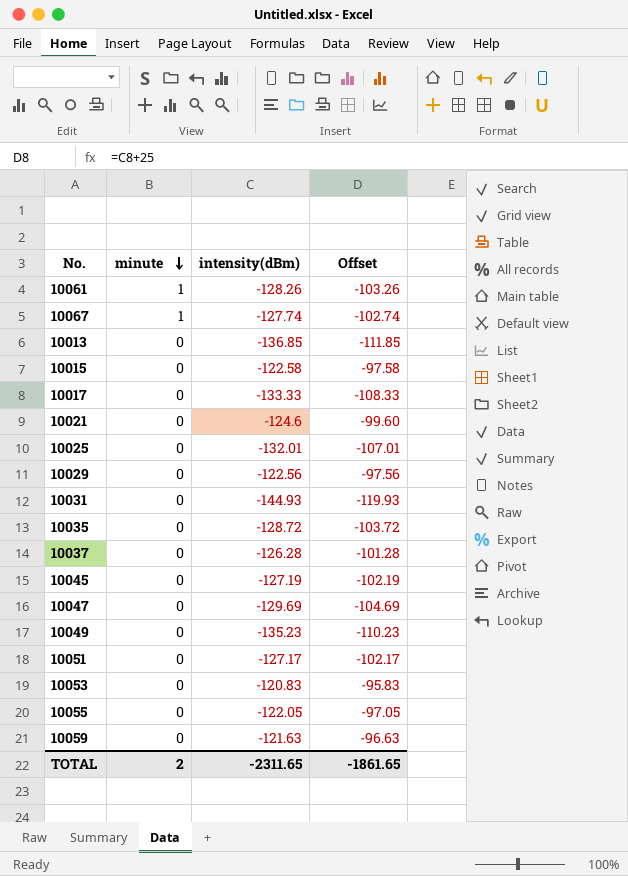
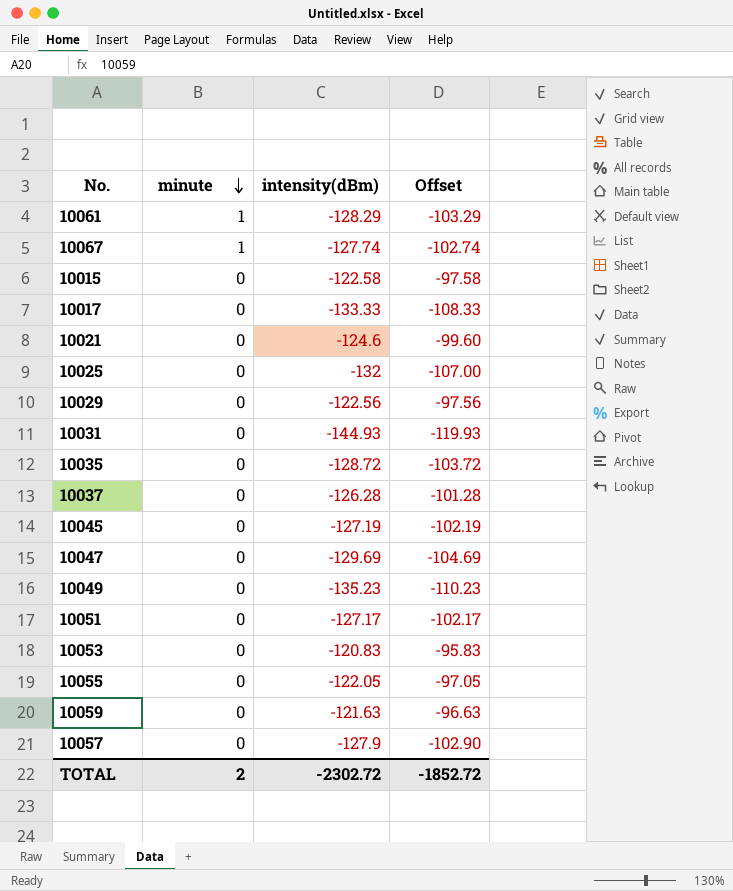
row 10013: 0 | -136.85 | -111.85 -> none
10061 | intensity(dBm): -128.26 -> -128.29
10061 | Offset: -103.26 -> -103.29
10025 | intensity(dBm): -132.01 -> -132
10025 | Offset: -107.01 -> -107.00
row 10057: none -> 0 | -127.9 | -102.90
TOTAL | intensity(dBm): -2311.65 -> -2302.72
TOTAL | Offset: -1861.65 -> -1852.72

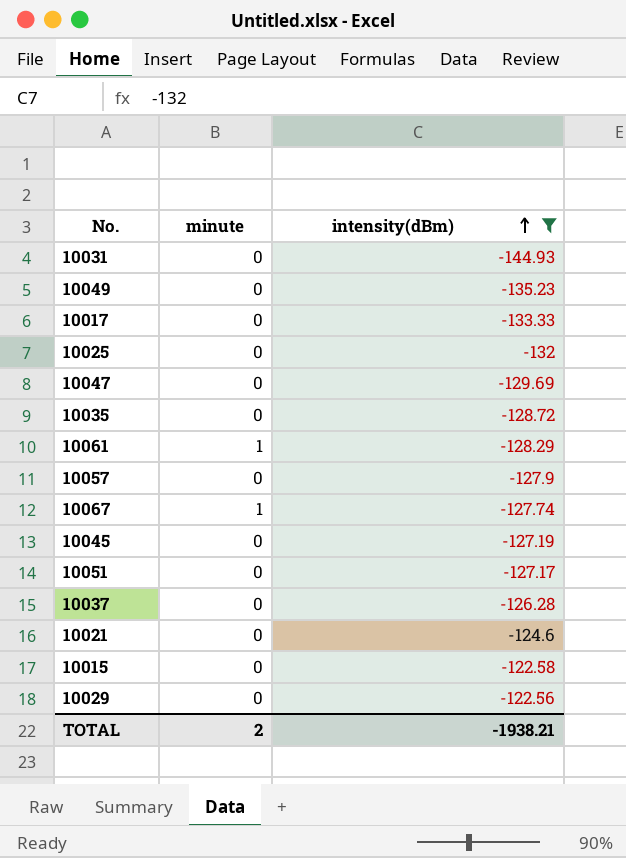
filter: none -> intensity(dBm) <= -122.56
row order: minute descending -> intensity(dBm) ascending
column Offset | formula: [intensity(dBm)] + 25 -> none
TOTAL | intensity(dBm): -2302.72 -> -1938.21

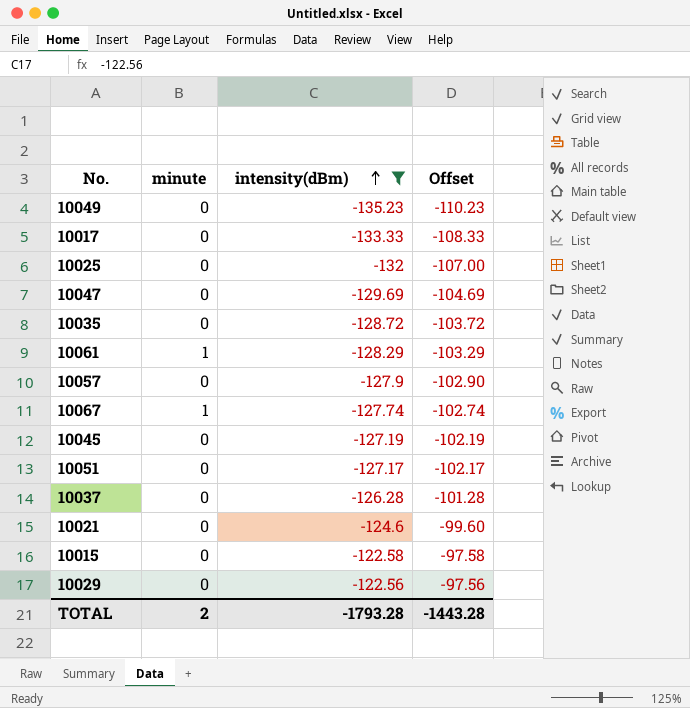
column Offset | formula: none -> [intensity(dBm)] + 25
row 10031: 0 | -144.93 -> none
TOTAL | intensity(dBm): -1938.21 -> -1793.28

